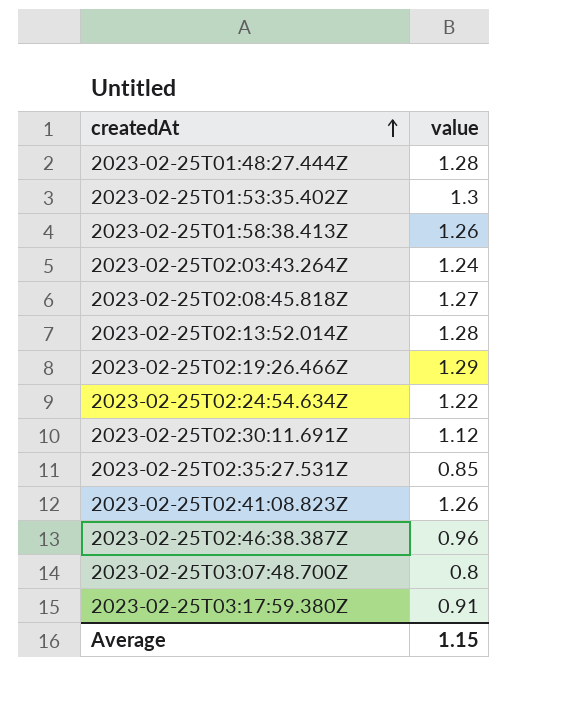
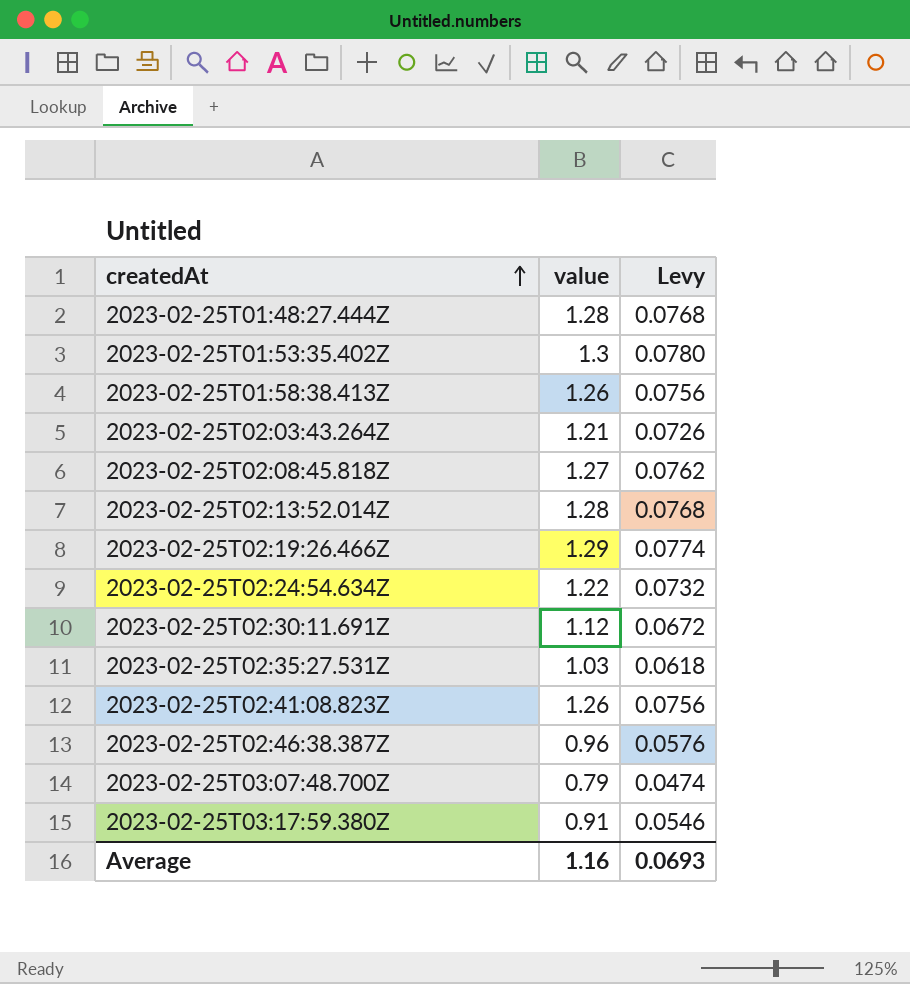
column Levy | formula: none -> [value] * 0.06
2023-02-25T02:03:43.264Z | value: 1.24 -> 1.21
2023-02-25T02:35:27.531Z | value: 0.85 -> 1.03
2023-02-25T03:07:48.700Z | value: 0.8 -> 0.79
Average | value: 1.15 -> 1.16

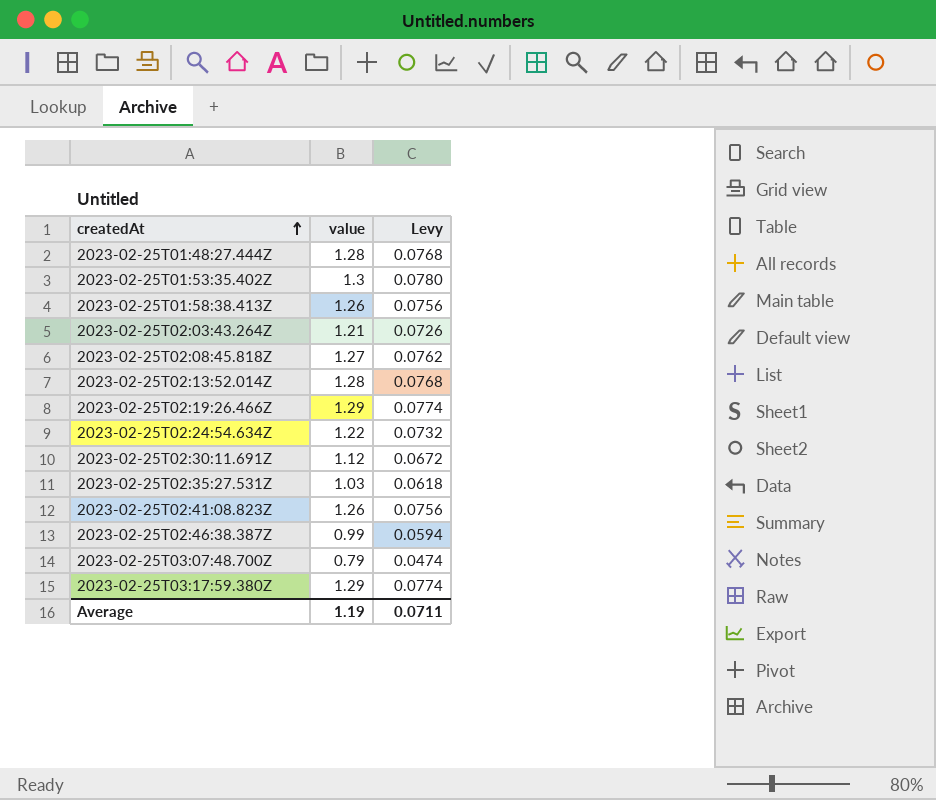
2023-02-25T02:46:38.387Z | value: 0.96 -> 0.99
2023-02-25T02:46:38.387Z | Levy: 0.0576 -> 0.0594
2023-02-25T03:17:59.380Z | value: 0.91 -> 1.29
2023-02-25T03:17:59.380Z | Levy: 0.0546 -> 0.0774
Average | value: 1.16 -> 1.19
Average | Levy: 0.0693 -> 0.0711

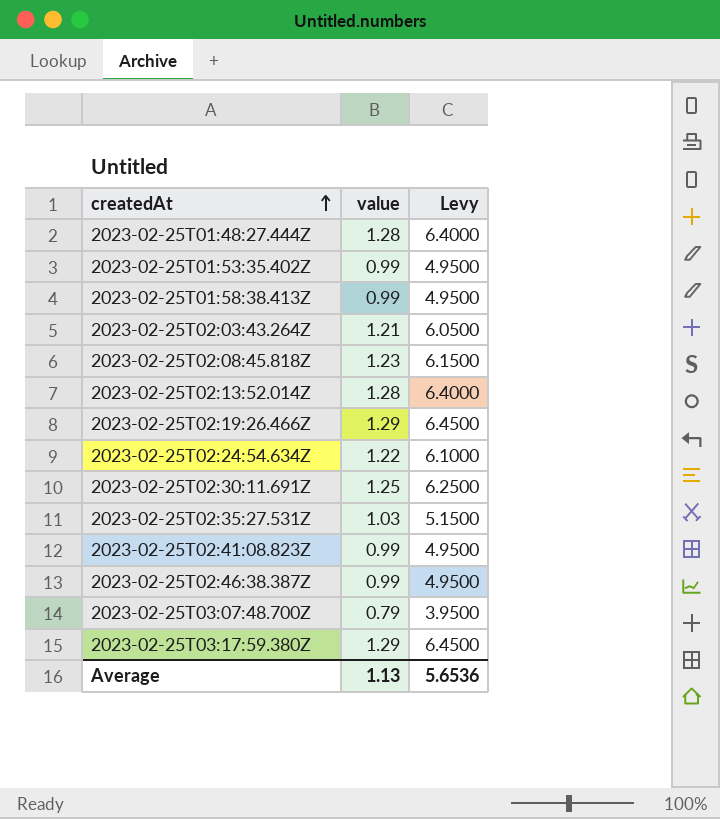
column Levy | formula: [value] * 0.06 -> [value] * 5
2023-02-25T01:53:35.402Z | value: 1.3 -> 0.99
2023-02-25T01:58:38.413Z | value: 1.26 -> 0.99
2023-02-25T02:08:45.818Z | value: 1.27 -> 1.23
2023-02-25T02:30:11.691Z | value: 1.12 -> 1.25
2023-02-25T02:41:08.823Z | value: 1.26 -> 0.99
Average | value: 1.19 -> 1.13
Average | Levy: 0.0711 -> 5.6536

